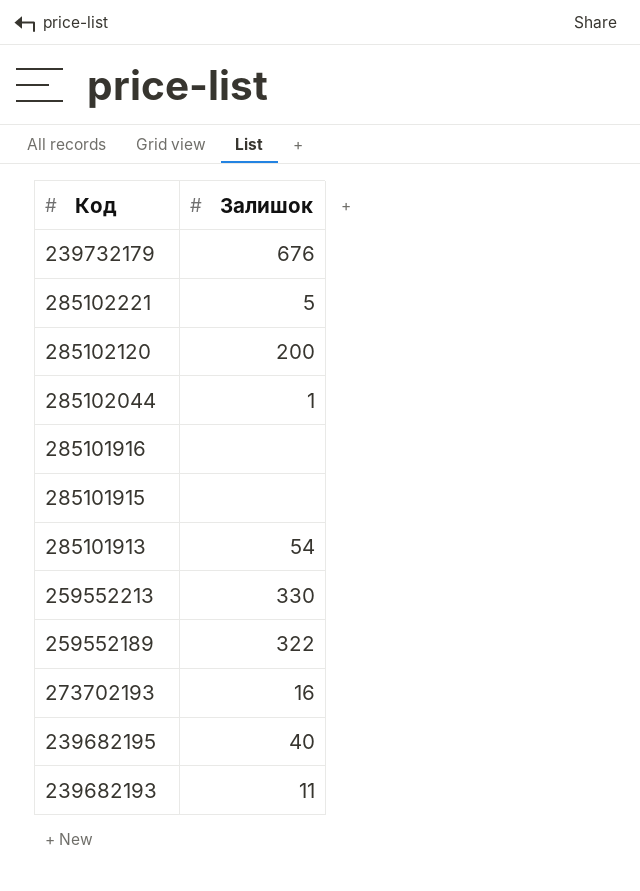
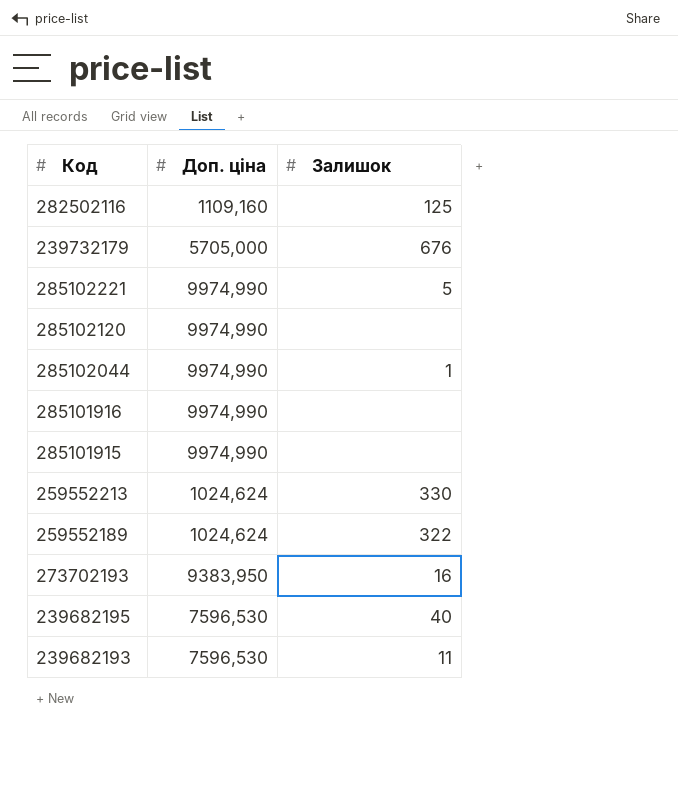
column Доп. ціна | position: none -> 2
row 285101913: 54 -> none
row 282502116: none -> 1109,160 | 125
285102120 | Залишок: 200 -> none

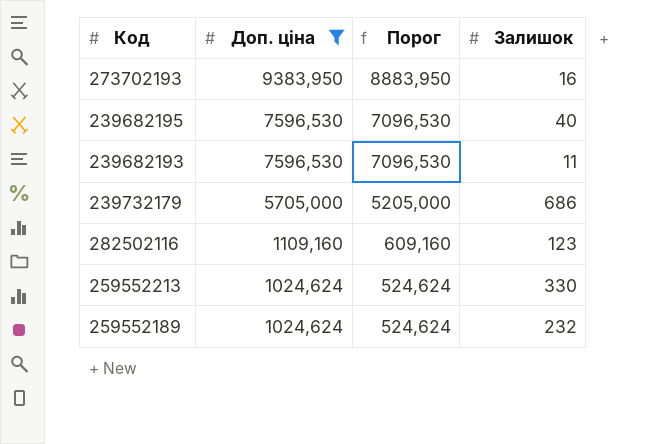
filter: none -> Доп. ціна != 9974,990
row order: none -> Доп. ціна descending
column Порог | formula: none -> [Доп. ціна] - 500
239732179 | Залишок: 676 -> 686
282502116 | Залишок: 125 -> 123
259552189 | Залишок: 322 -> 232

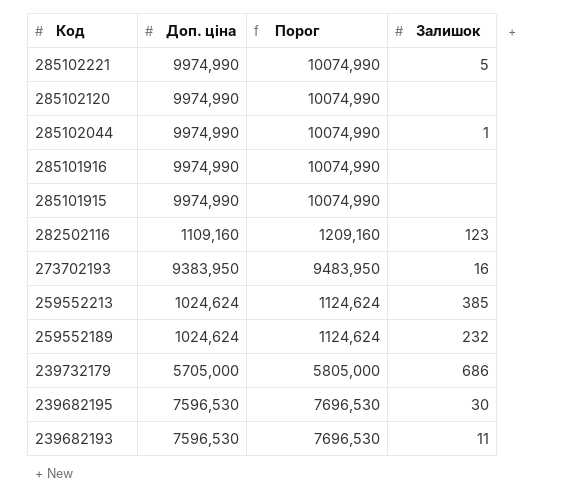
filter: Доп. ціна != 9974,990 -> none
row order: Доп. ціна descending -> Код descending
column Порог | formula: [Доп. ціна] - 500 -> [Доп. ціна] + 100
259552213 | Залишок: 330 -> 385
239682195 | Залишок: 40 -> 30

